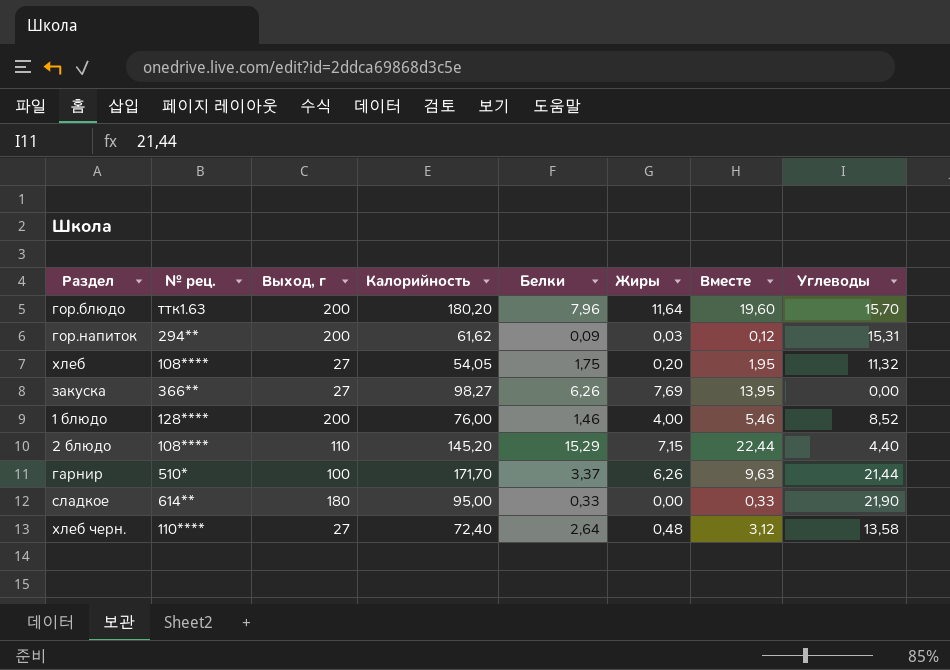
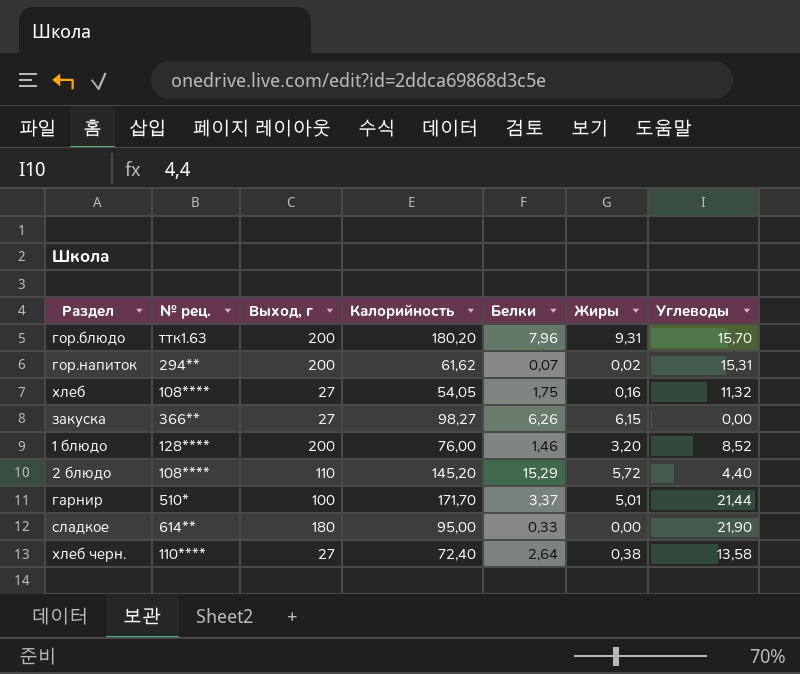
column Вместе | formula: [Белки] + [Жиры] -> none
гор.блюдо | Жиры: 11,64 -> 9,31
гор.напиток | Белки: 0,09 -> 0,07
гор.напиток | Жиры: 0,03 -> 0,02
хлеб | Жиры: 0,20 -> 0,16
закуска | Жиры: 7,69 -> 6,15
1 блюдо | Жиры: 4,00 -> 3,20
2 блюдо | Жиры: 7,15 -> 5,72
гарнир | Жиры: 6,26 -> 5,01
хлеб черн. | Жиры: 0,48 -> 0,38

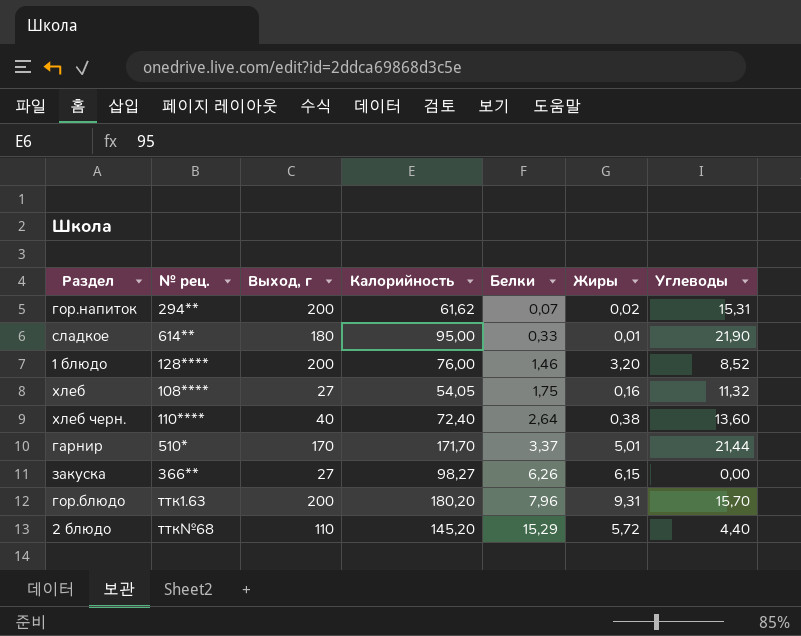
row order: none -> Белки ascending
сладкое | Жиры: 0,00 -> 0,01
хлеб черн. | Выход, г: 27 -> 40
хлеб черн. | Углеводы: 13,58 -> 13,60
гарнир | Выход, г: 100 -> 170
2 блюдо | № рец.: 108**** -> ттк№68

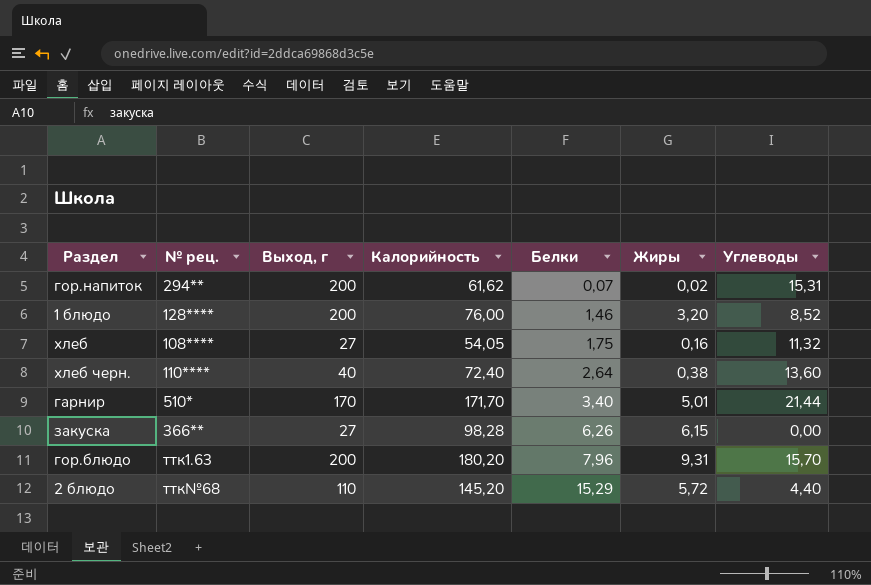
row сладкое: 614** | 180 | 95,00 | 0,33 | 0,01 | 21,90 -> none
гарнир | Белки: 3,37 -> 3,40
закуска | Калорийность: 98,27 -> 98,28

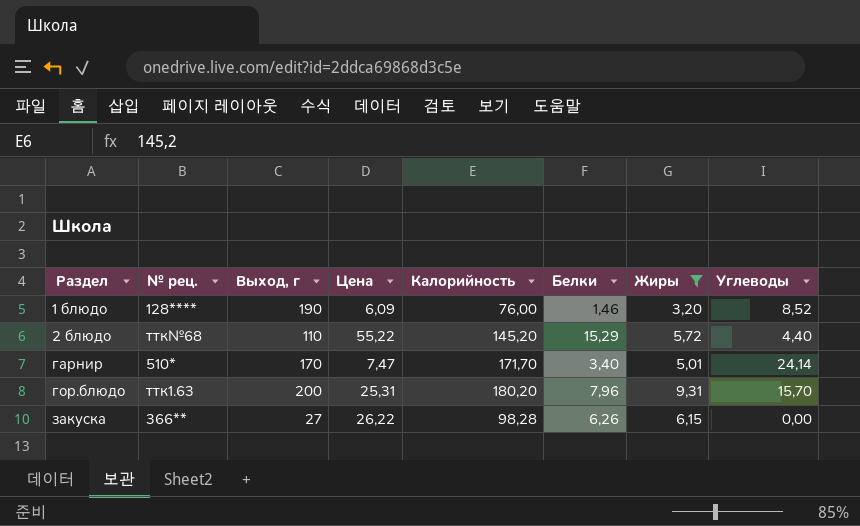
filter: none -> Жиры >= 3,20
row order: Белки ascending -> Раздел ascending
column Цена | position: none -> 4
1 блюдо | Выход, г: 200 -> 190
гарнир | Углеводы: 21,44 -> 24,14

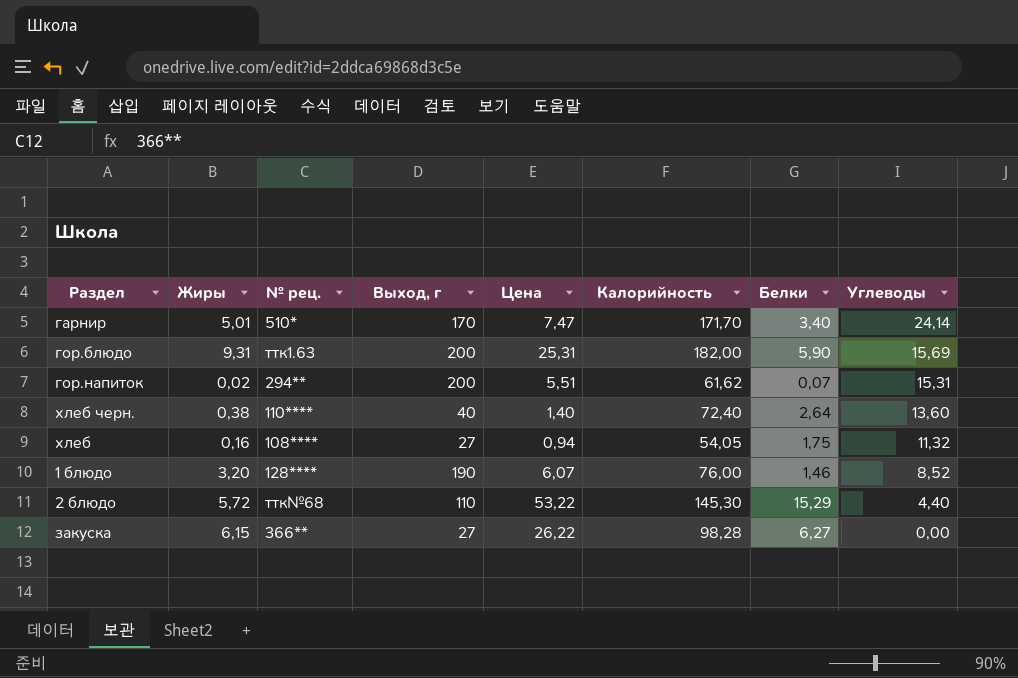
filter: Жиры >= 3,20 -> none
row order: Раздел ascending -> Углеводы descending
column Жиры | position: 7 -> 2
гор.блюдо | Калорийность: 180,20 -> 182,00
гор.блюдо | Белки: 7,96 -> 5,90
гор.блюдо | Углеводы: 15,70 -> 15,69
1 блюдо | Цена: 6,09 -> 6,07
2 блюдо | Цена: 55,22 -> 53,22
2 блюдо | Калорийность: 145,20 -> 145,30
закуска | Белки: 6,26 -> 6,27

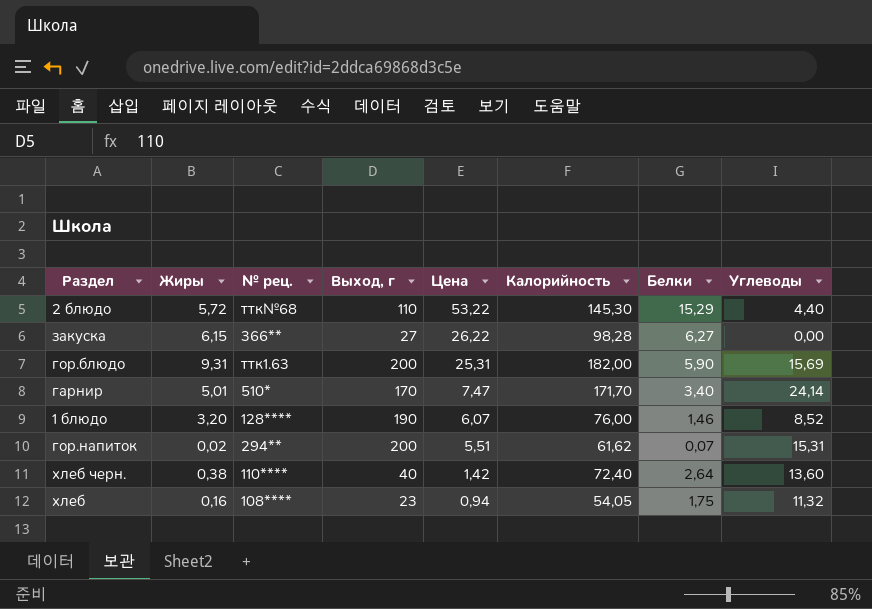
row order: Углеводы descending -> Цена descending
хлеб черн. | Цена: 1,40 -> 1,42
хлеб | Выход, г: 27 -> 23

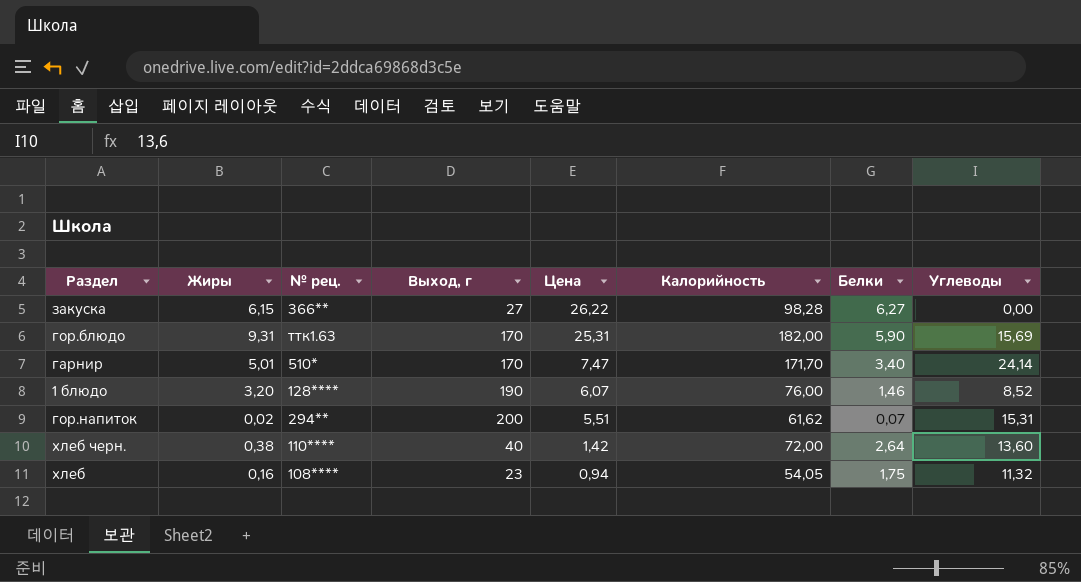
row 2 блюдо: 5,72 | ттк№68 | 110 | 53,22 | 145,30 | 15,29 | 4,40 -> none
гор.блюдо | Выход, г: 200 -> 170
хлеб черн. | Калорийность: 72,40 -> 72,00

